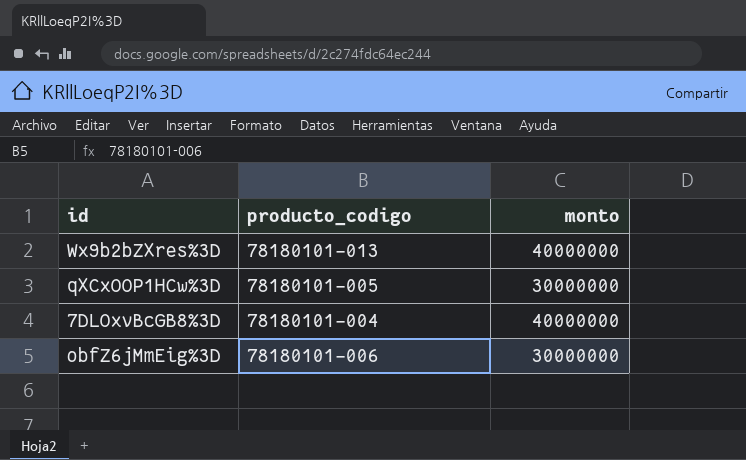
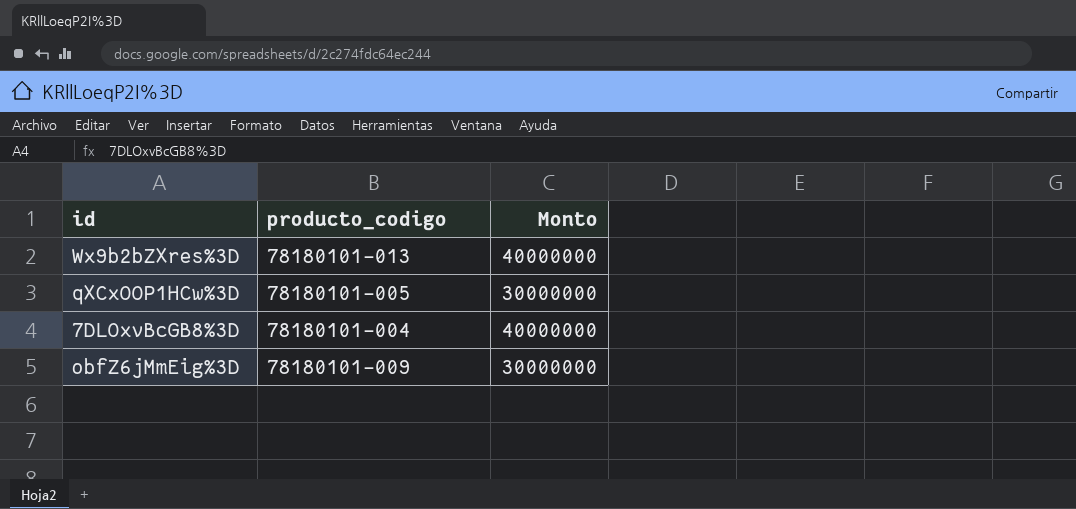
column name: monto -> Monto
obfZ6jMmEig%3D | producto_codigo: 78180101-006 -> 78180101-009

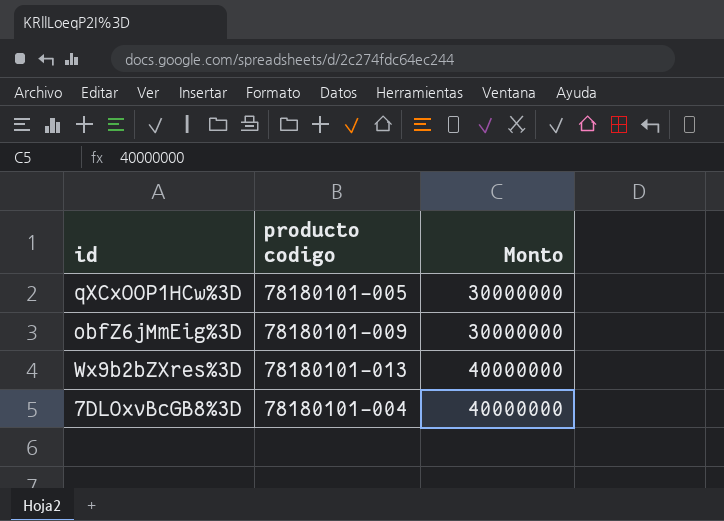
row order: none -> Monto ascending
column name: producto_codigo -> producto codigo

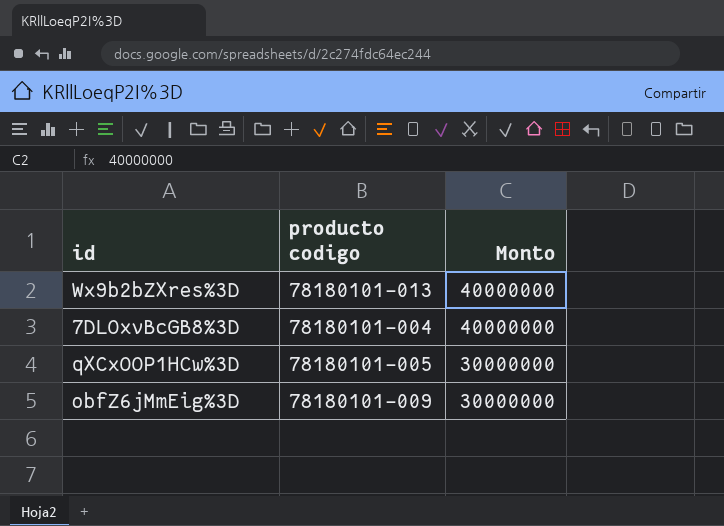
row order: Monto ascending -> Monto descending

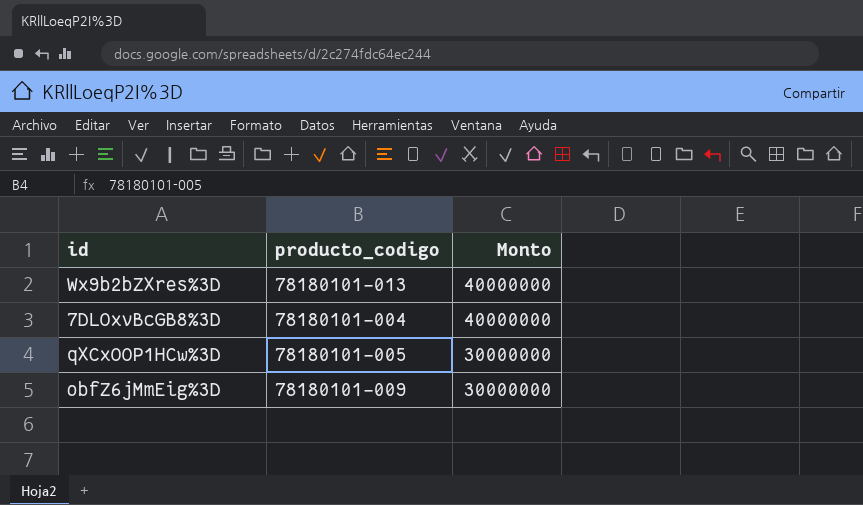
column name: producto codigo -> producto_codigo

